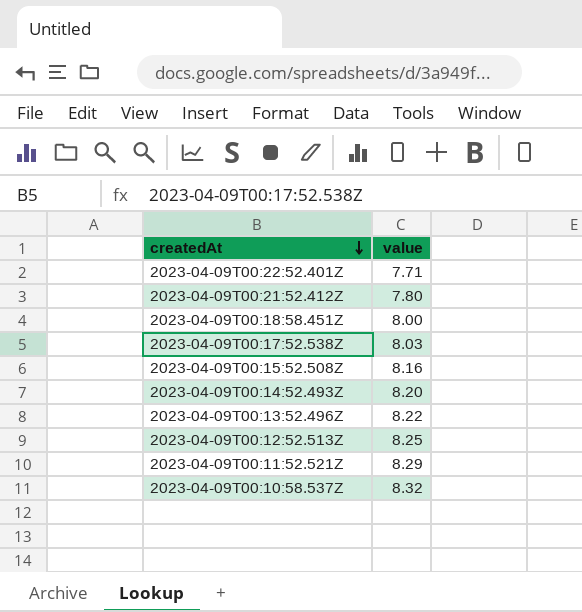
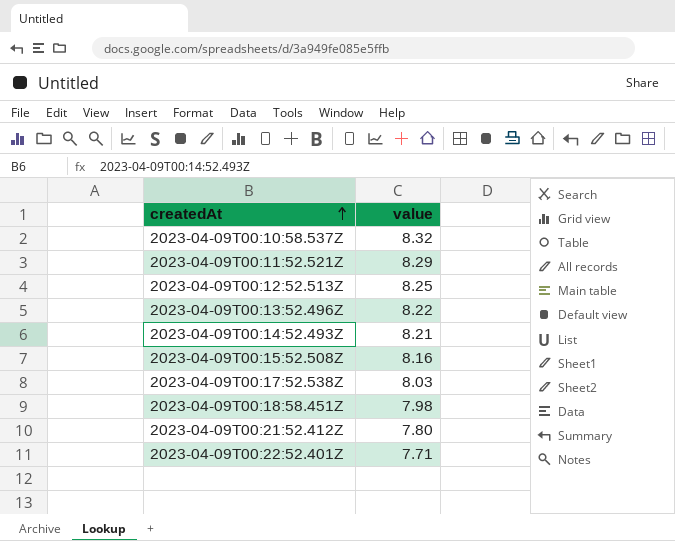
row order: createdAt descending -> createdAt ascending
2023-04-09T00:14:52.493Z | value: 8.20 -> 8.21
2023-04-09T00:18:58.451Z | value: 8.00 -> 7.98

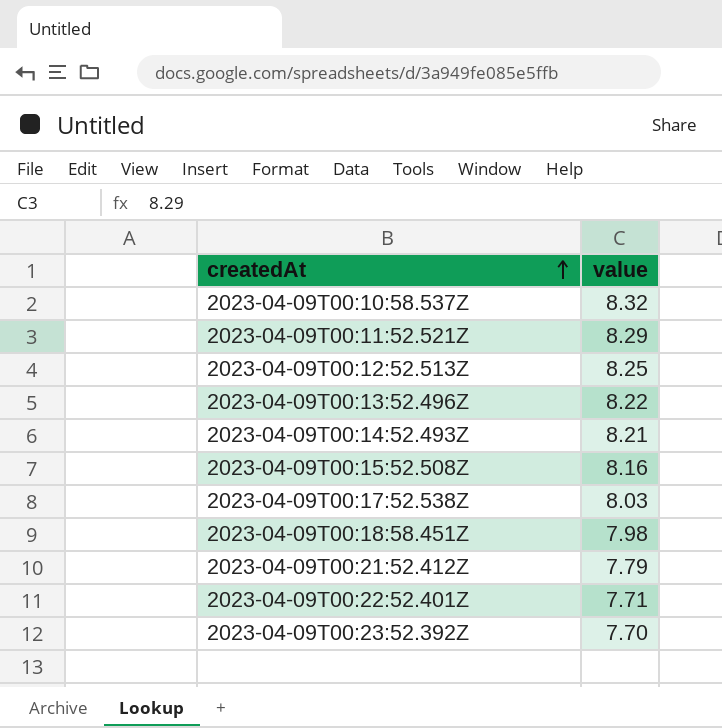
2023-04-09T00:21:52.412Z | value: 7.80 -> 7.79
row 2023-04-09T00:23:52.392Z: none -> 7.70

